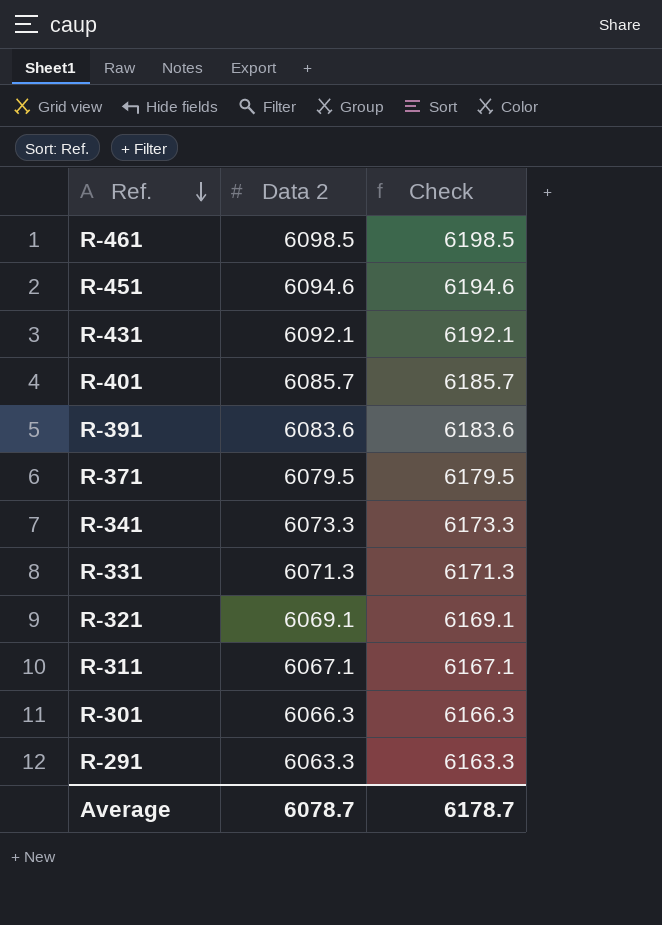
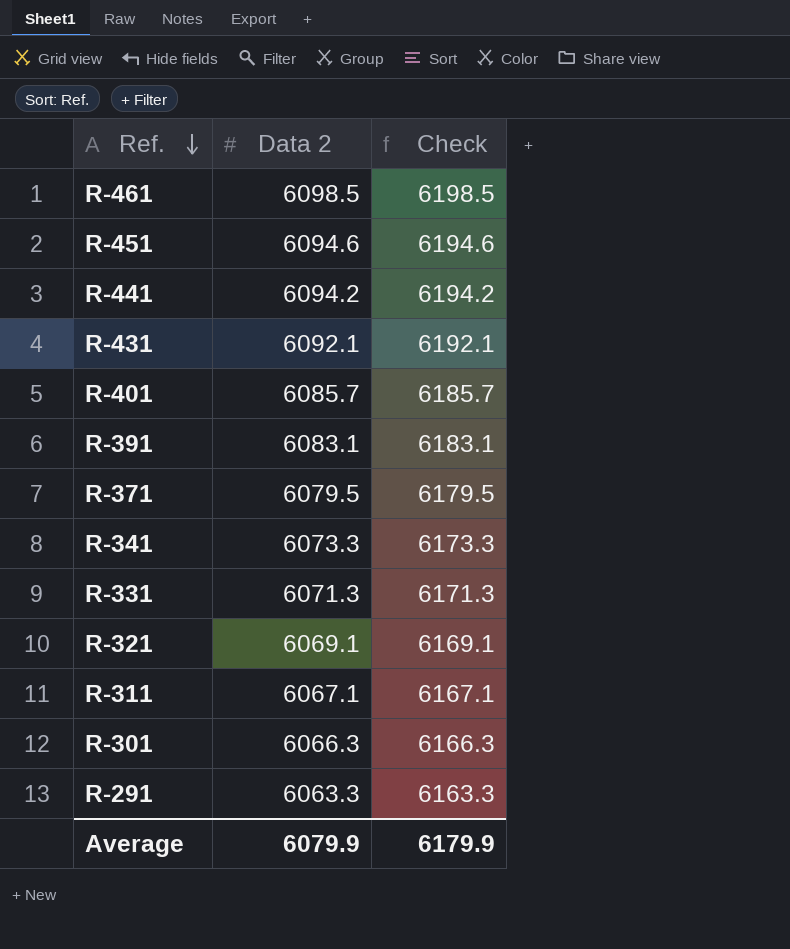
row R-441: none -> 6094.2 | 6194.2
R-391 | Data 2: 6083.6 -> 6083.1
R-391 | Check: 6183.6 -> 6183.1
Average | Data 2: 6078.7 -> 6079.9
Average | Check: 6178.7 -> 6179.9

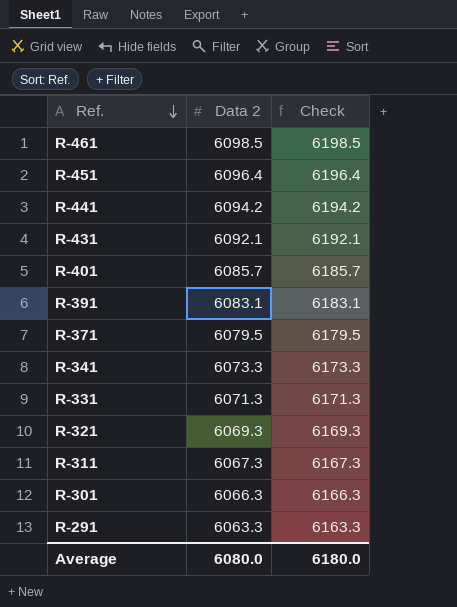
R-451 | Data 2: 6094.6 -> 6096.4
R-451 | Check: 6194.6 -> 6196.4
R-321 | Data 2: 6069.1 -> 6069.3
R-321 | Check: 6169.1 -> 6169.3
R-311 | Data 2: 6067.1 -> 6067.3
R-311 | Check: 6167.1 -> 6167.3
Average | Data 2: 6079.9 -> 6080.0
Average | Check: 6179.9 -> 6180.0

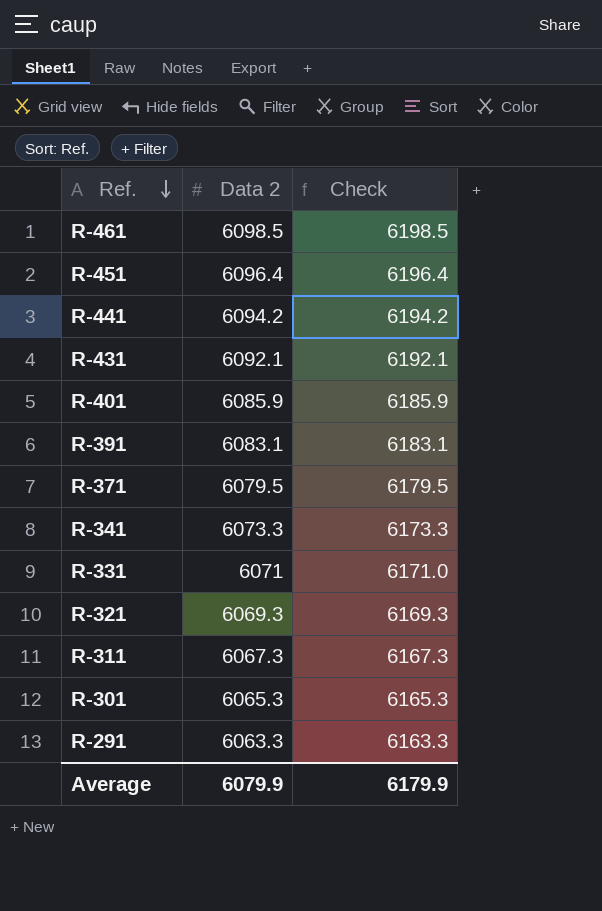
R-401 | Data 2: 6085.7 -> 6085.9
R-401 | Check: 6185.7 -> 6185.9
R-331 | Data 2: 6071.3 -> 6071
R-331 | Check: 6171.3 -> 6171.0
R-301 | Data 2: 6066.3 -> 6065.3
R-301 | Check: 6166.3 -> 6165.3
Average | Data 2: 6080.0 -> 6079.9
Average | Check: 6180.0 -> 6179.9

